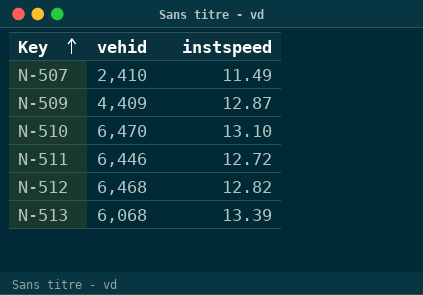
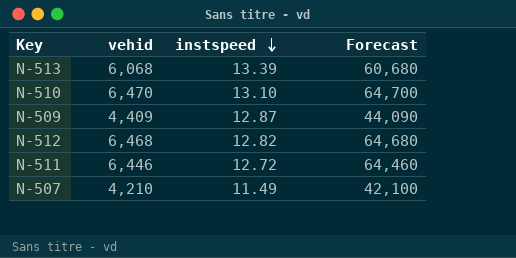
row order: Key ascending -> instspeed descending
column Forecast | formula: none -> [vehid] * 10
N-507 | vehid: 2,410 -> 4,210

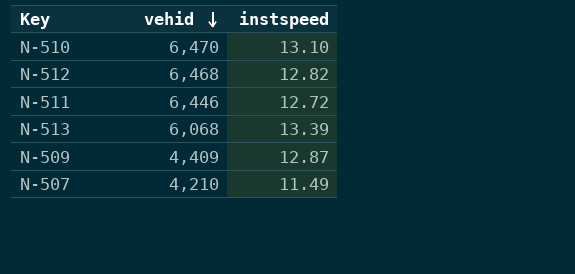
row order: instspeed descending -> vehid descending
column Forecast | formula: [vehid] * 10 -> none

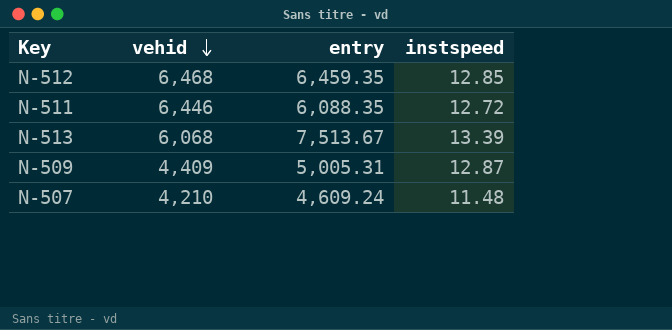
column entry | position: none -> 3
row N-510: 6,470 | 13.10 -> none
N-512 | instspeed: 12.82 -> 12.85
N-507 | instspeed: 11.49 -> 11.48

